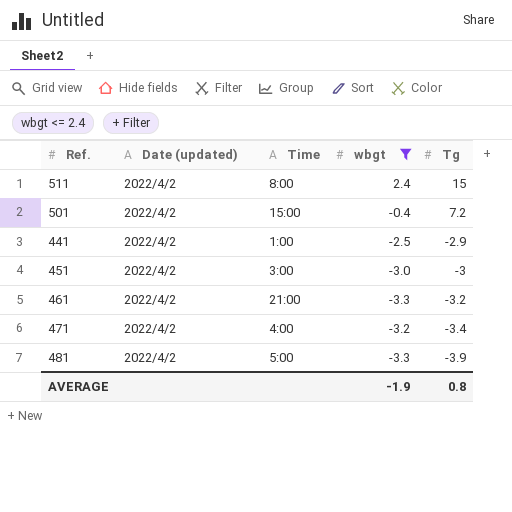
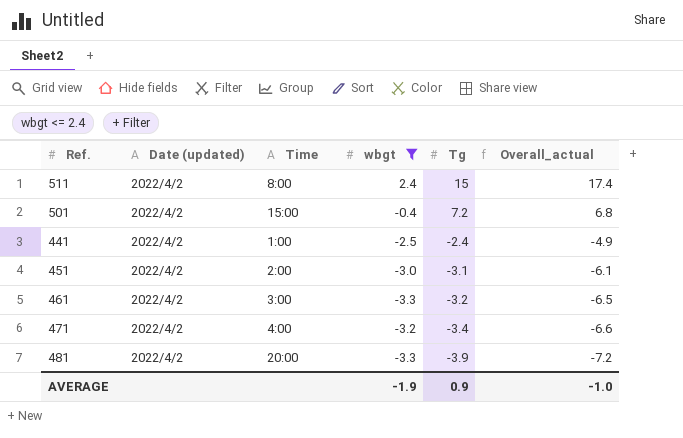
column Overall_actual | formula: none -> [wbgt] + [Tg]
441 | Tg: -2.9 -> -2.4
451 | Time: 3:00 -> 2:00
451 | Tg: -3 -> -3.1
461 | Time: 21:00 -> 3:00
481 | Time: 5:00 -> 20:00
AVERAGE | Tg: 0.8 -> 0.9

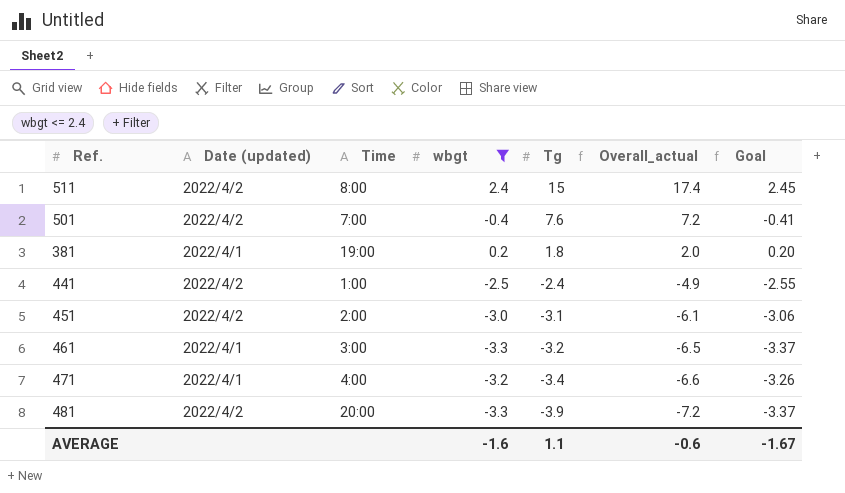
column Goal | formula: none -> [wbgt] * 1.02
501 | Time: 15:00 -> 7:00
501 | Tg: 7.2 -> 7.6
501 | Overall_actual: 6.8 -> 7.2
row 381: none -> 2022/4/1 | 19:00 | 0.2 | 1.8 | 2.0 | 0.20
461 | Date (updated): 2022/4/2 -> 2022/4/1
471 | Date (updated): 2022/4/2 -> 2022/4/1
AVERAGE | wbgt: -1.9 -> -1.6
AVERAGE | Tg: 0.9 -> 1.1
AVERAGE | Overall_actual: -1.0 -> -0.6

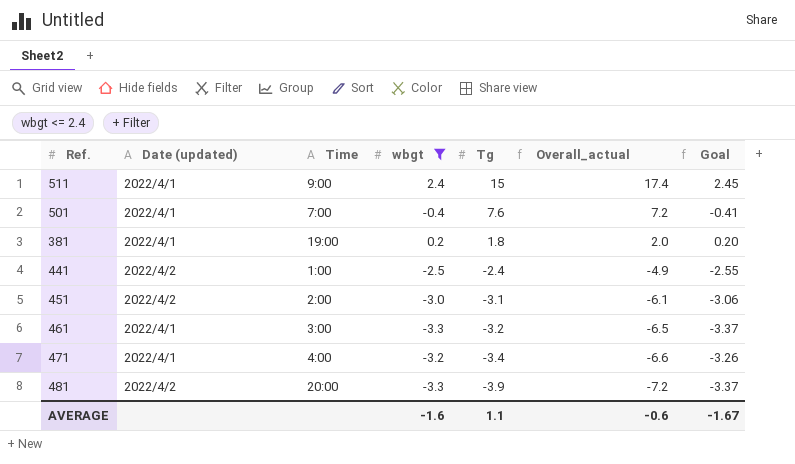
511 | Date (updated): 2022/4/2 -> 2022/4/1
511 | Time: 8:00 -> 9:00
501 | Date (updated): 2022/4/2 -> 2022/4/1

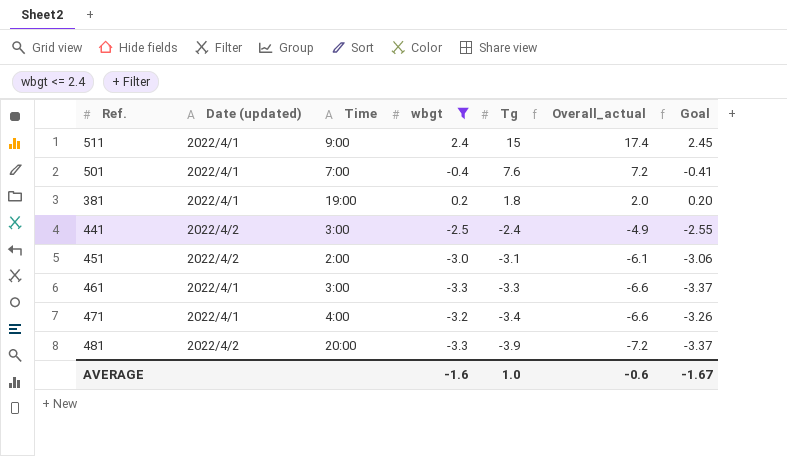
441 | Time: 1:00 -> 3:00
461 | Tg: -3.2 -> -3.3
461 | Overall_actual: -6.5 -> -6.6
AVERAGE | Tg: 1.1 -> 1.0

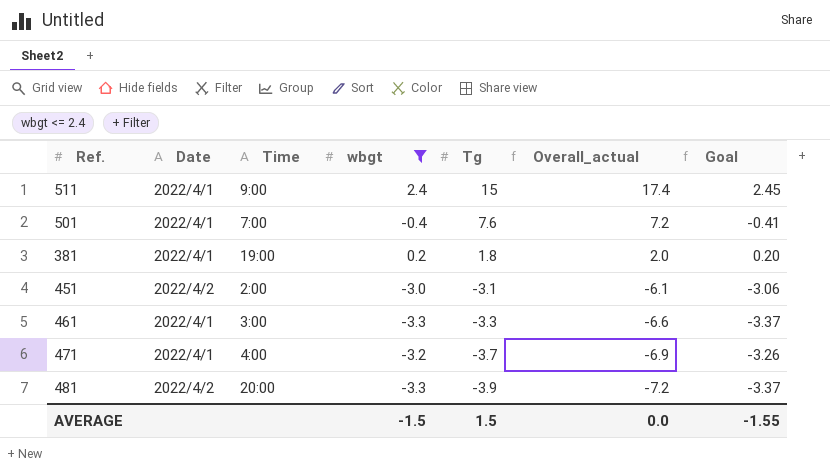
column name: Date (updated) -> Date
row 441: 2022/4/2 | 3:00 | -2.5 | -2.4 | -4.9 | -2.55 -> none
471 | Tg: -3.4 -> -3.7
471 | Overall_actual: -6.6 -> -6.9
AVERAGE | wbgt: -1.6 -> -1.5
AVERAGE | Tg: 1.0 -> 1.5
AVERAGE | Overall_actual: -0.6 -> 0.0
AVERAGE | Goal: -1.67 -> -1.55

